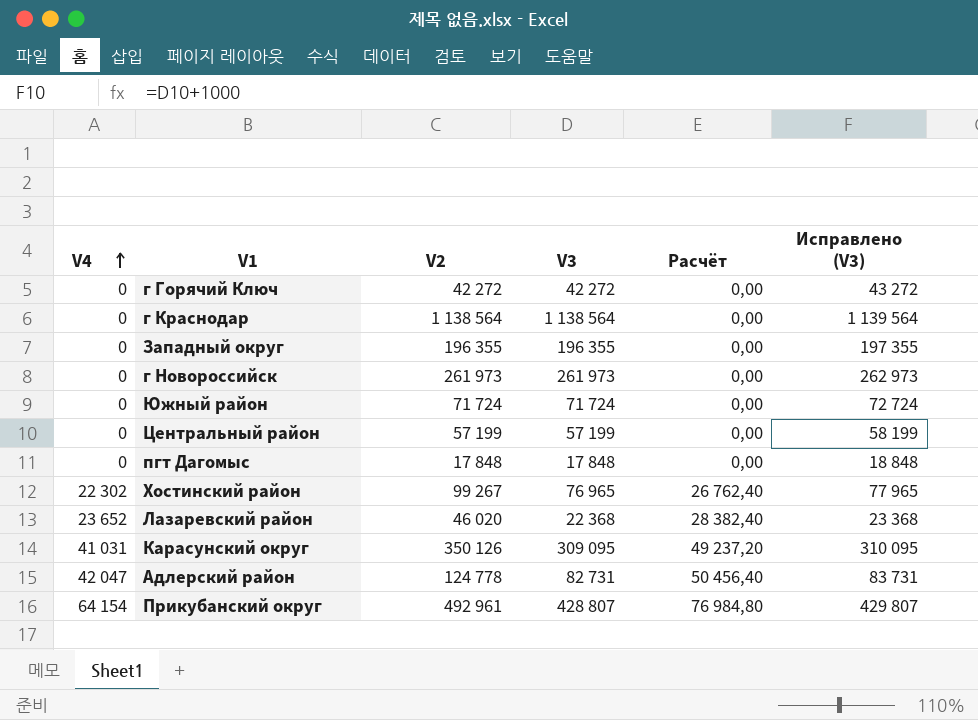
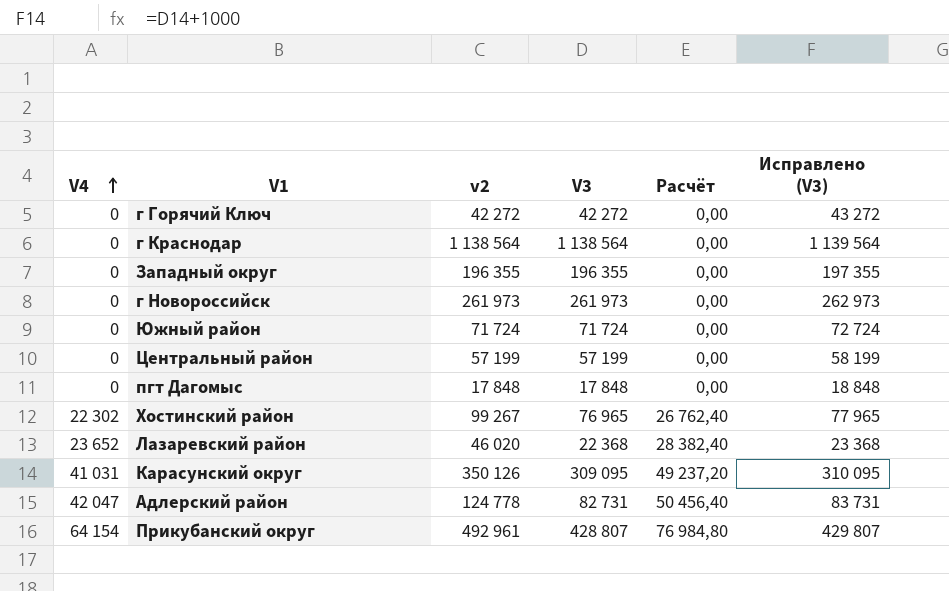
column name: V2 -> v2

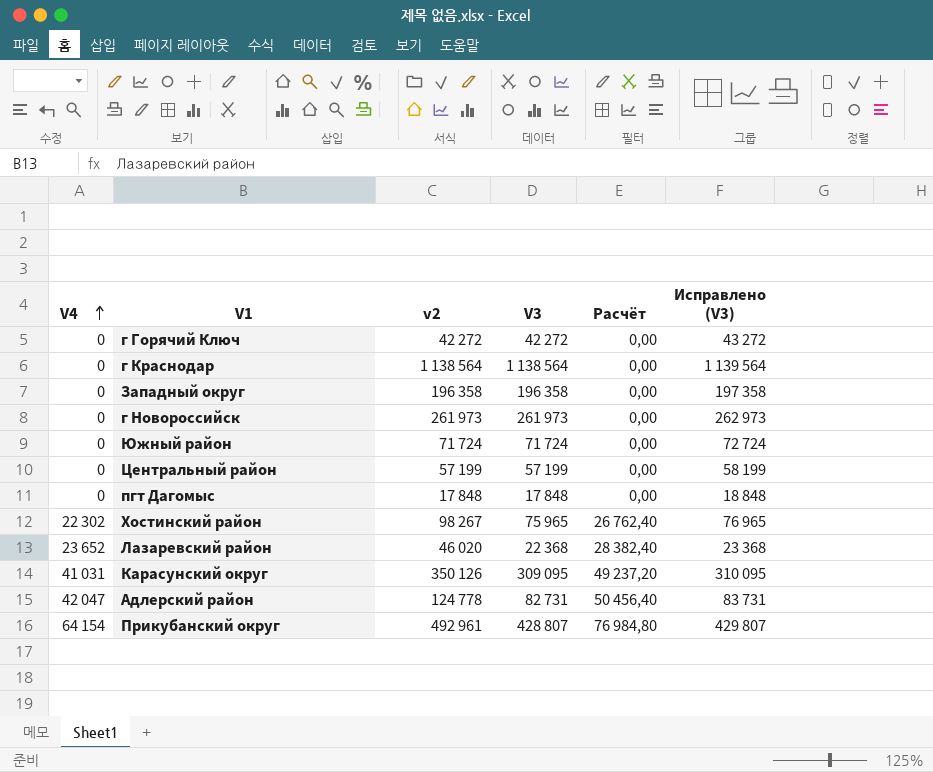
Западный округ | v2: 196 355 -> 196 358
Западный округ | V3: 196 355 -> 196 358
Западный округ | Исправлено (V3): 197 355 -> 197 358
Хостинский район | v2: 99 267 -> 98 267
Хостинский район | V3: 76 965 -> 75 965
Хостинский район | Исправлено (V3): 77 965 -> 76 965

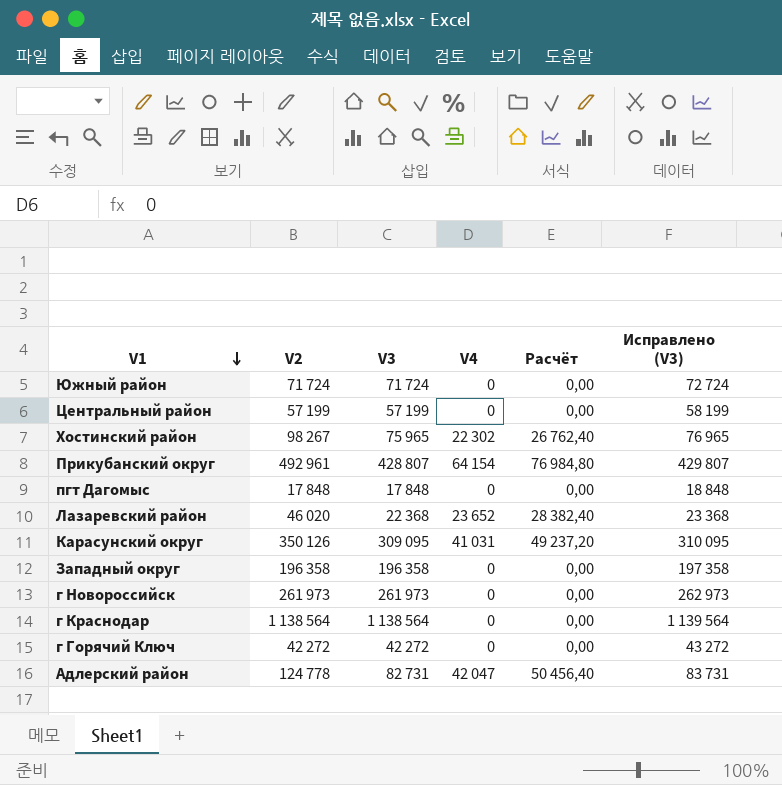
row order: V4 ascending -> V1 descending
column name: v2 -> V2
column V4 | position: 1 -> 4

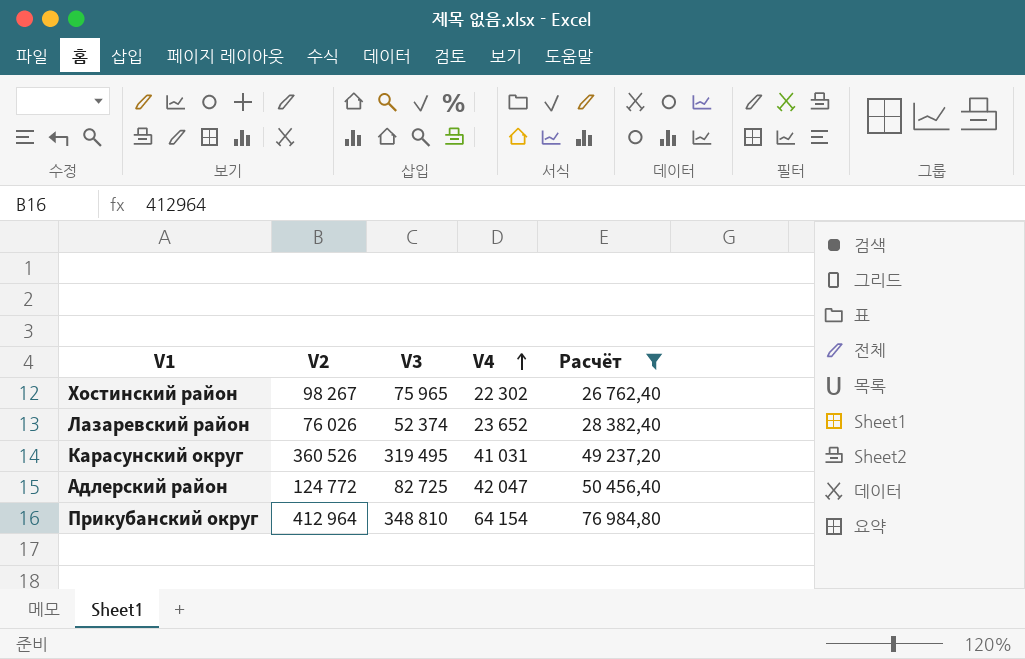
filter: none -> Расчёт != 0,00
row order: V1 descending -> V4 ascending
column Исправлено (V3) | formula: [V3] + 1000 -> none
Лазаревский район | V2: 46 020 -> 76 026
Лазаревский район | V3: 22 368 -> 52 374
Карасунский округ | V2: 350 126 -> 360 526
Карасунский округ | V3: 309 095 -> 319 495
Адлерский район | V2: 124 778 -> 124 772
Адлерский район | V3: 82 731 -> 82 725
Прикубанский округ | V2: 492 961 -> 412 964
Прикубанский округ | V3: 428 807 -> 348 810

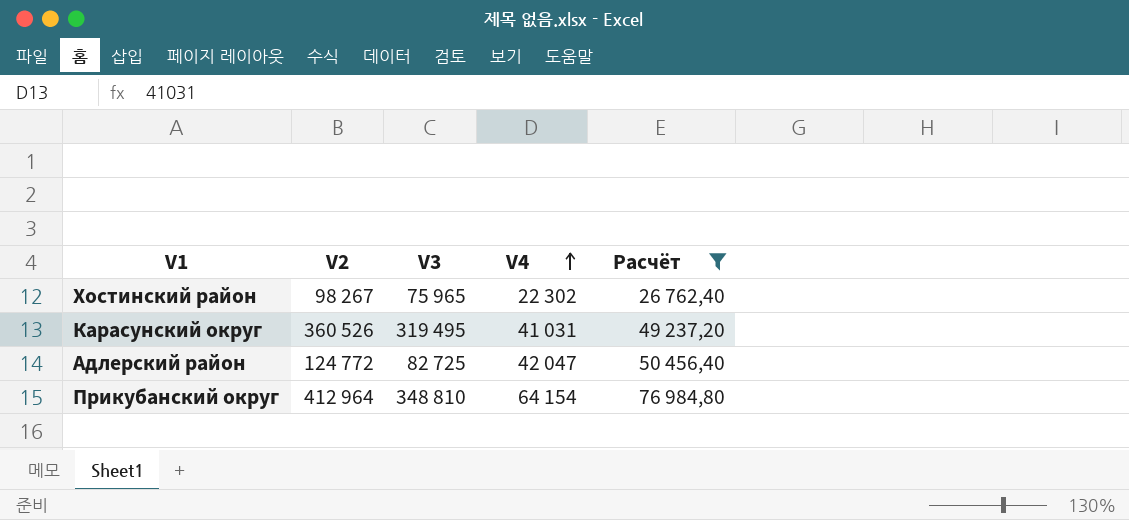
row Лазаревский район: 76 026 | 52 374 | 23 652 | 28 382,40 -> none

